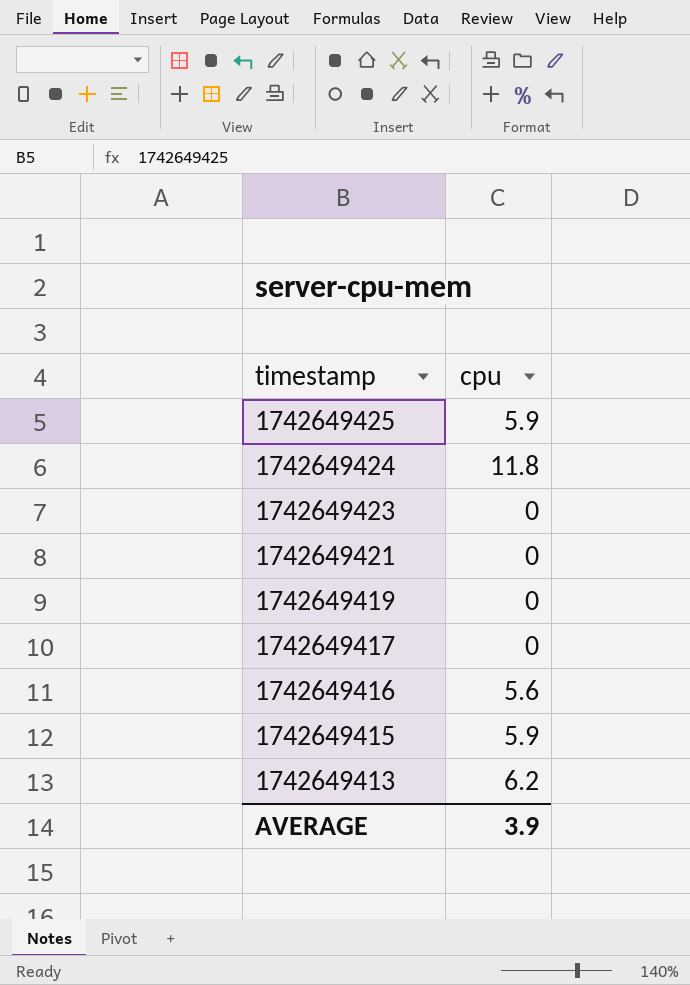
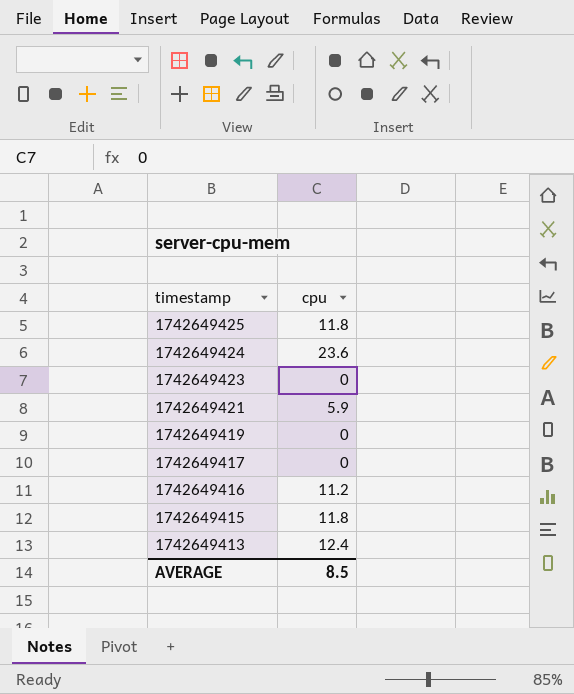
1742649425 | cpu: 5.9 -> 11.8
1742649424 | cpu: 11.8 -> 23.6
1742649421 | cpu: 0 -> 5.9
1742649416 | cpu: 5.6 -> 11.2
1742649415 | cpu: 5.9 -> 11.8
1742649413 | cpu: 6.2 -> 12.4
AVERAGE | cpu: 3.9 -> 8.5

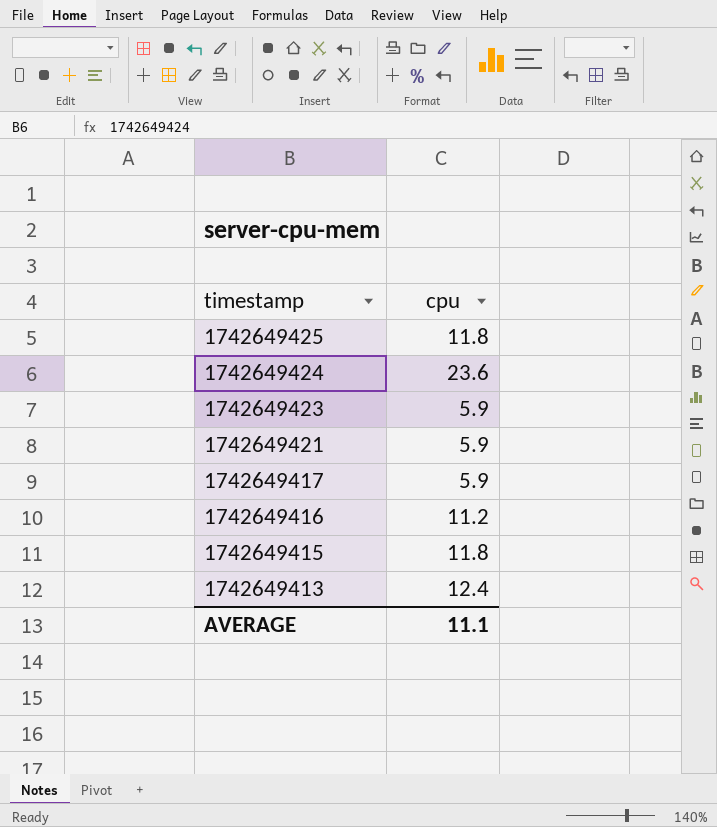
row 1742649419: 0 -> none
1742649423 | cpu: 0 -> 5.9
1742649417 | cpu: 0 -> 5.9
AVERAGE | cpu: 8.5 -> 11.1

